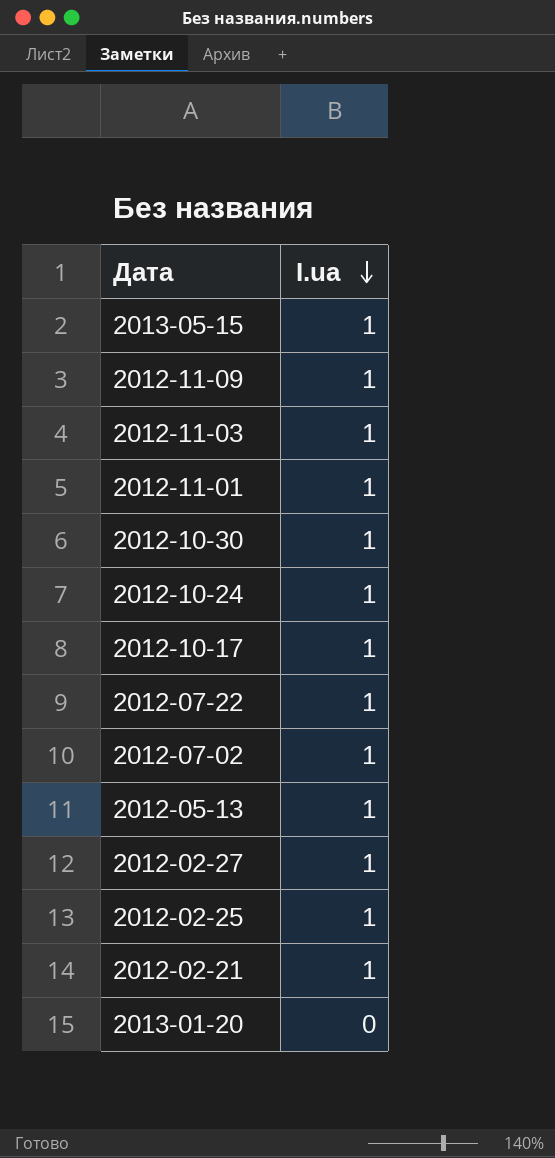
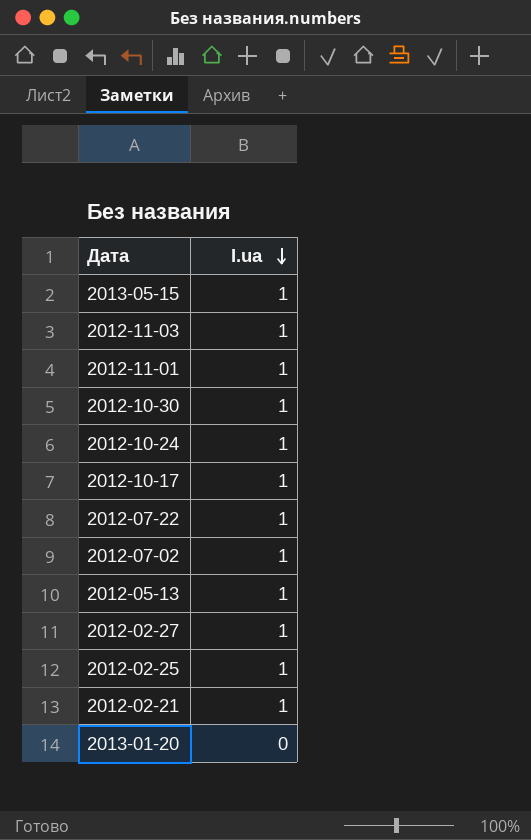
row 2012-11-09: 1 -> none

